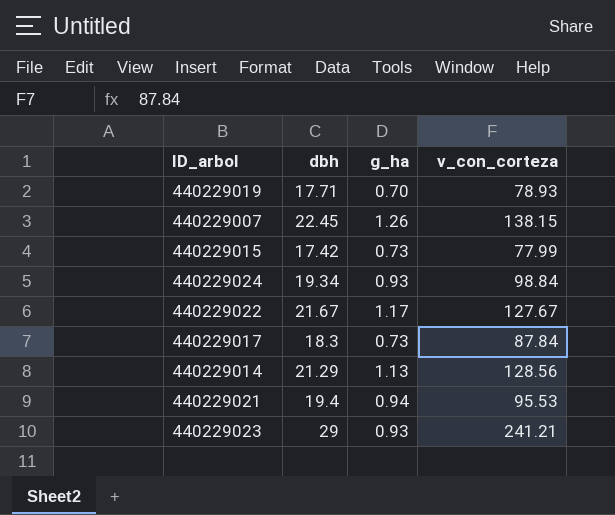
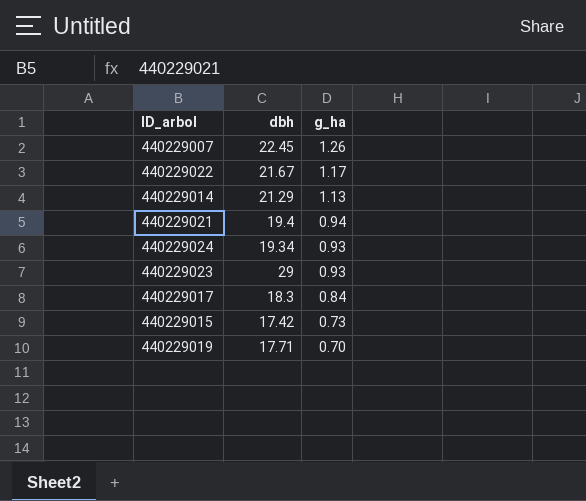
row order: none -> g_ha descending
column v_con_corteza | position: 4 -> none
440229017 | g_ha: 0.73 -> 0.84

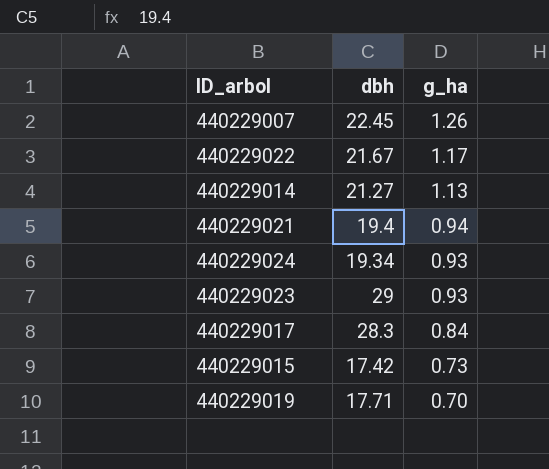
440229014 | dbh: 21.29 -> 21.27
440229017 | dbh: 18.3 -> 28.3

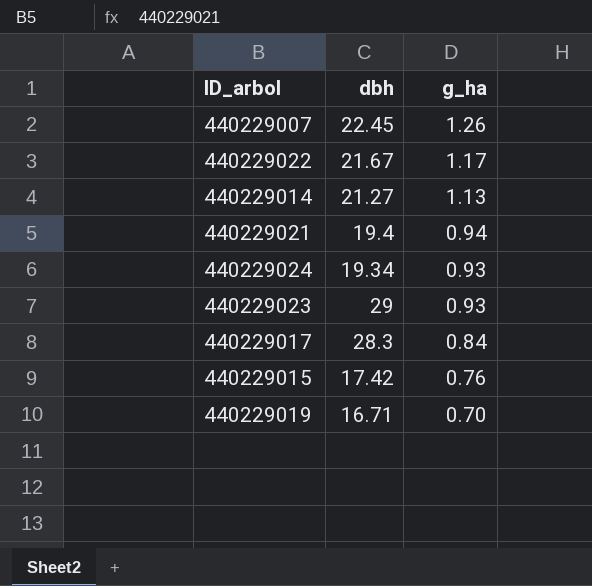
440229015 | g_ha: 0.73 -> 0.76
440229019 | dbh: 17.71 -> 16.71

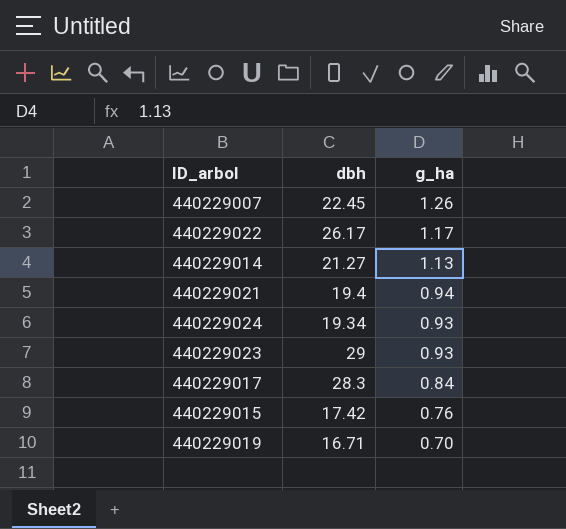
440229022 | dbh: 21.67 -> 26.17

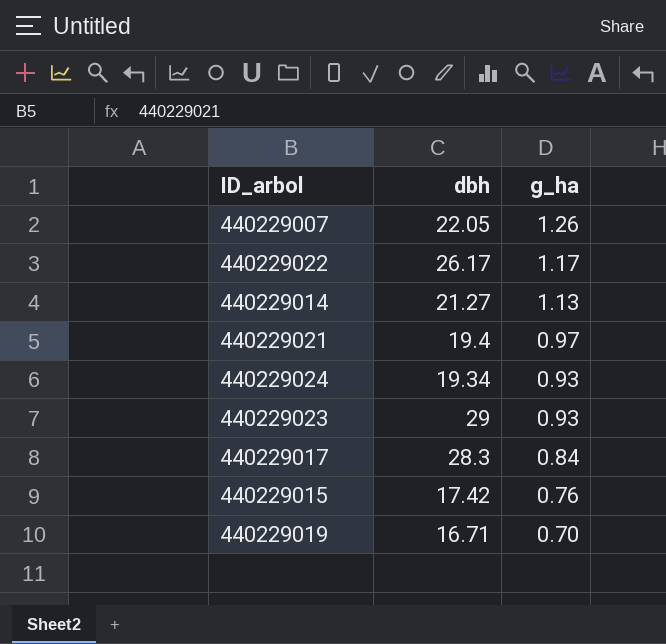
440229007 | dbh: 22.45 -> 22.05
440229021 | g_ha: 0.94 -> 0.97

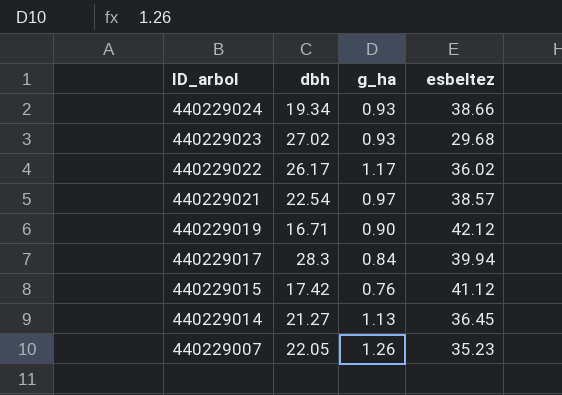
row order: g_ha descending -> ID_arbol descending
column esbeltez | position: none -> 4
440229023 | dbh: 29 -> 27.02
440229021 | dbh: 19.4 -> 22.54
440229019 | g_ha: 0.70 -> 0.90

